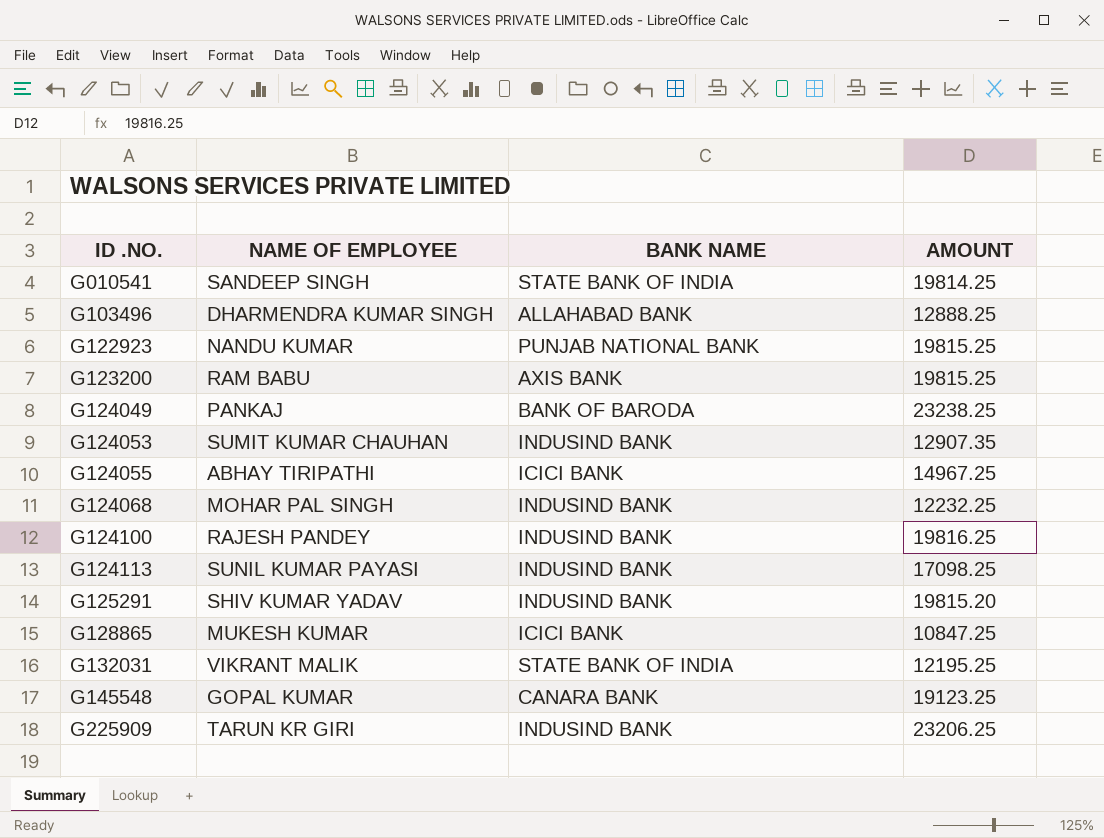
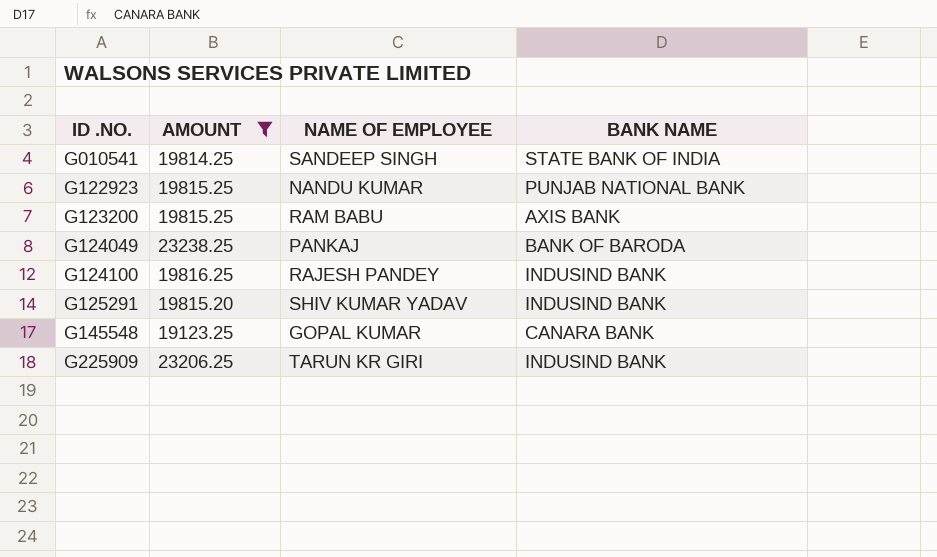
filter: none -> AMOUNT >= 19123.25
column AMOUNT | position: 4 -> 2

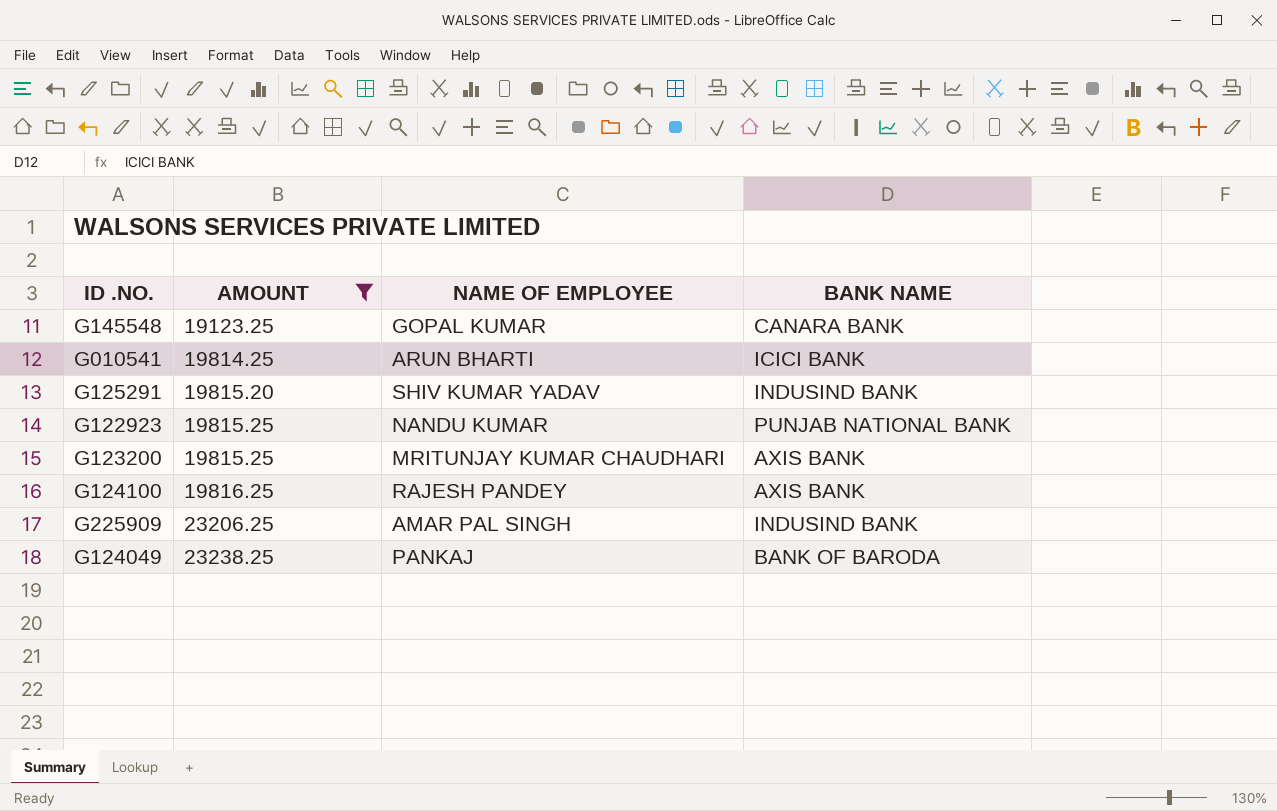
row order: ID .NO. ascending -> AMOUNT ascending
G010541 | NAME OF EMPLOYEE: SANDEEP SINGH -> ARUN BHARTI
G010541 | BANK NAME: STATE BANK OF INDIA -> ICICI BANK
G123200 | NAME OF EMPLOYEE: RAM BABU -> MRITUNJAY KUMAR CHAUDHARI
G124100 | BANK NAME: INDUSIND BANK -> AXIS BANK
G225909 | NAME OF EMPLOYEE: TARUN KR GIRI -> AMAR PAL SINGH

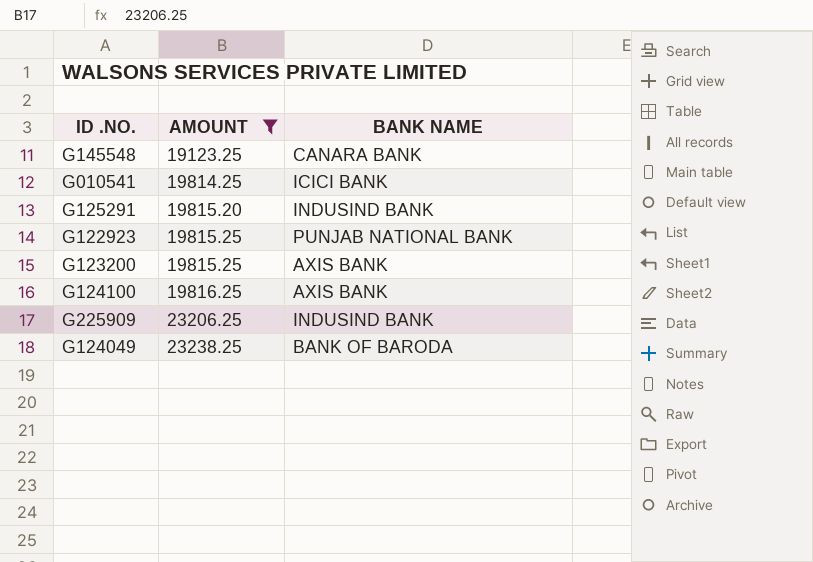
column NAME OF EMPLOYEE | position: 3 -> none

